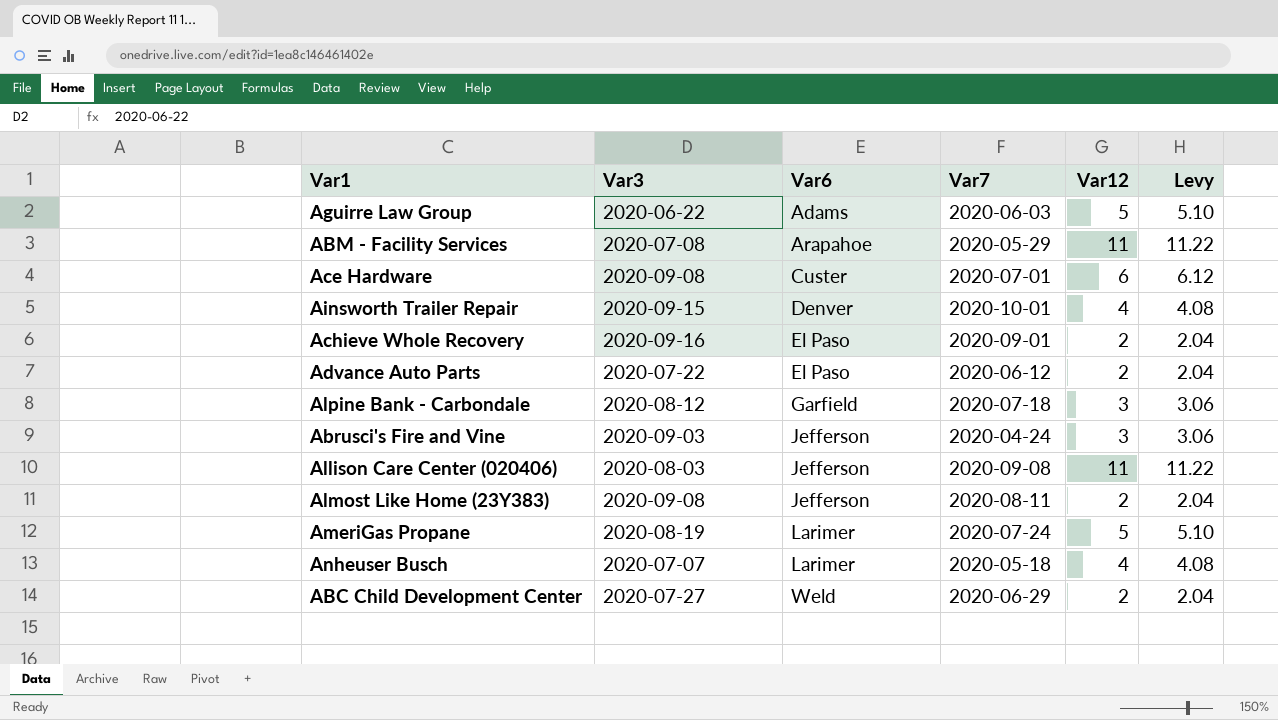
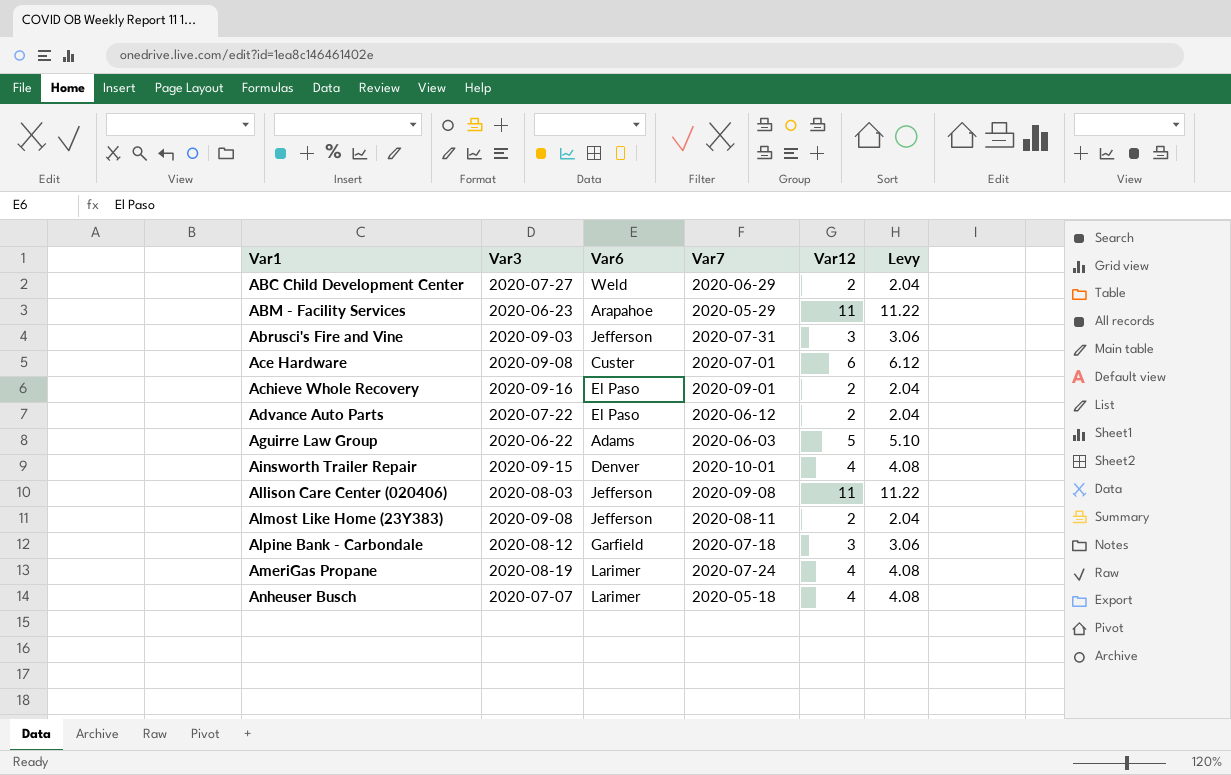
row order: Var6 ascending -> Var1 ascending
ABM - Facility Services | Var3: 2020-07-08 -> 2020-06-23
Abrusci's Fire and Vine | Var7: 2020-04-24 -> 2020-07-31
AmeriGas Propane | Var12: 5 -> 4
AmeriGas Propane | Levy: 5.10 -> 4.08

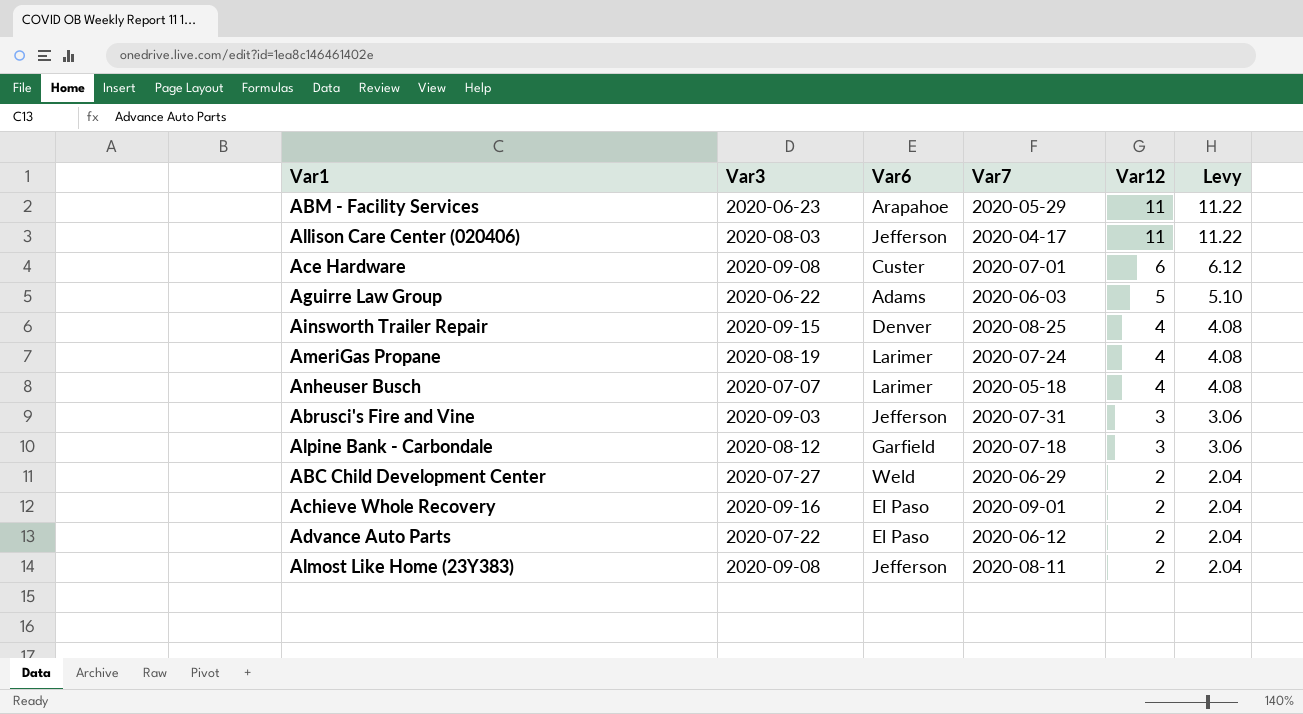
row order: Var1 ascending -> Var12 descending
Allison Care Center (020406) | Var7: 2020-09-08 -> 2020-04-17
Ainsworth Trailer Repair | Var7: 2020-10-01 -> 2020-08-25

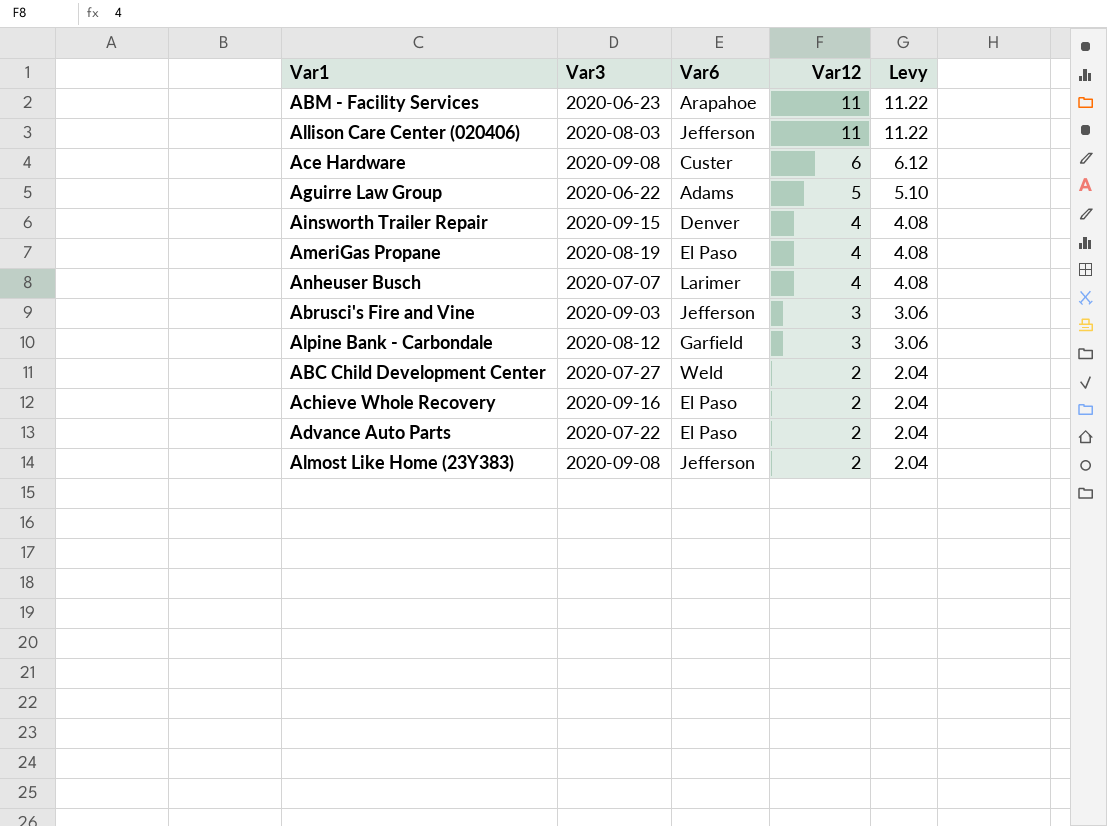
column Var7 | position: 4 -> none
AmeriGas Propane | Var6: Larimer -> El Paso

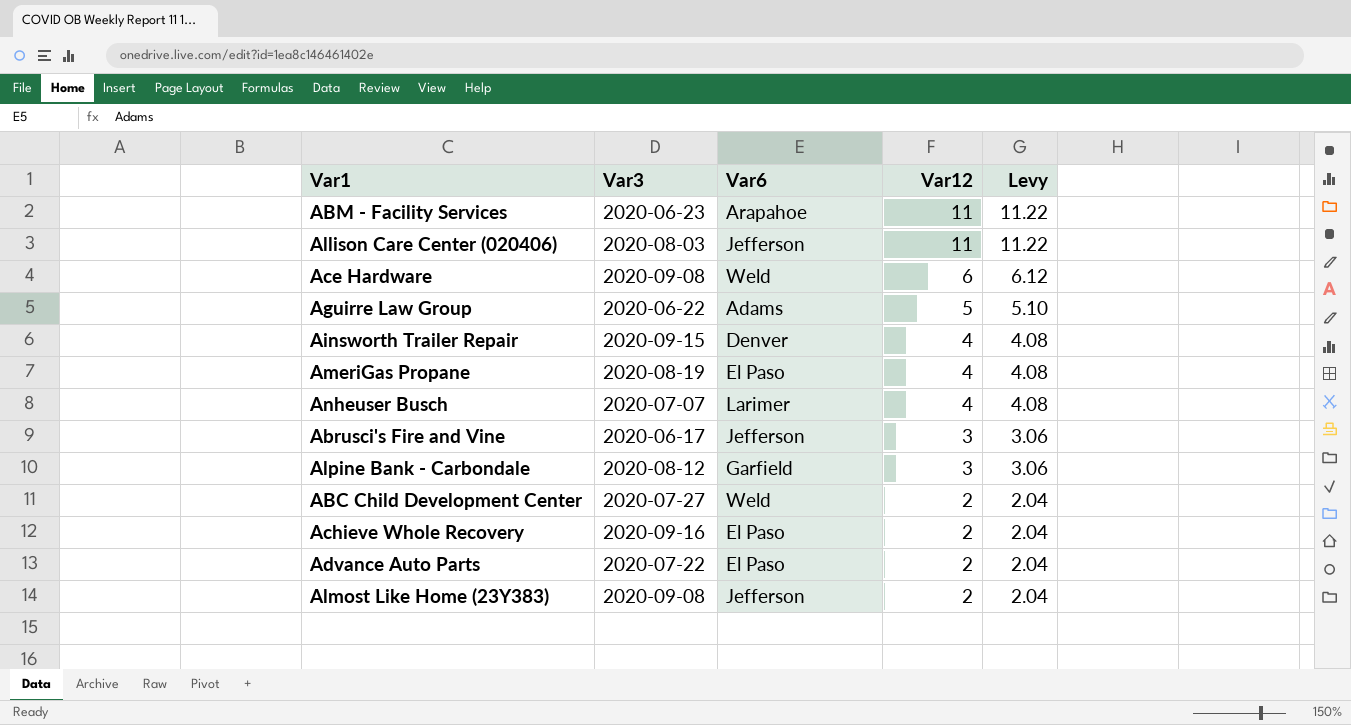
Ace Hardware | Var6: Custer -> Weld
Abrusci's Fire and Vine | Var3: 2020-09-03 -> 2020-06-17

